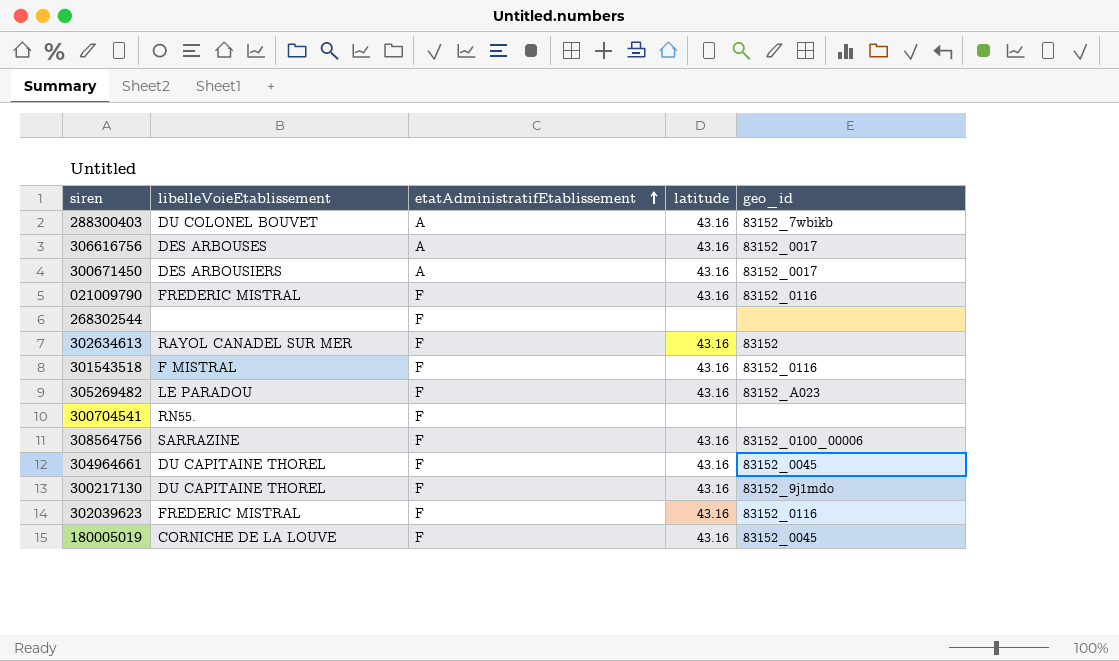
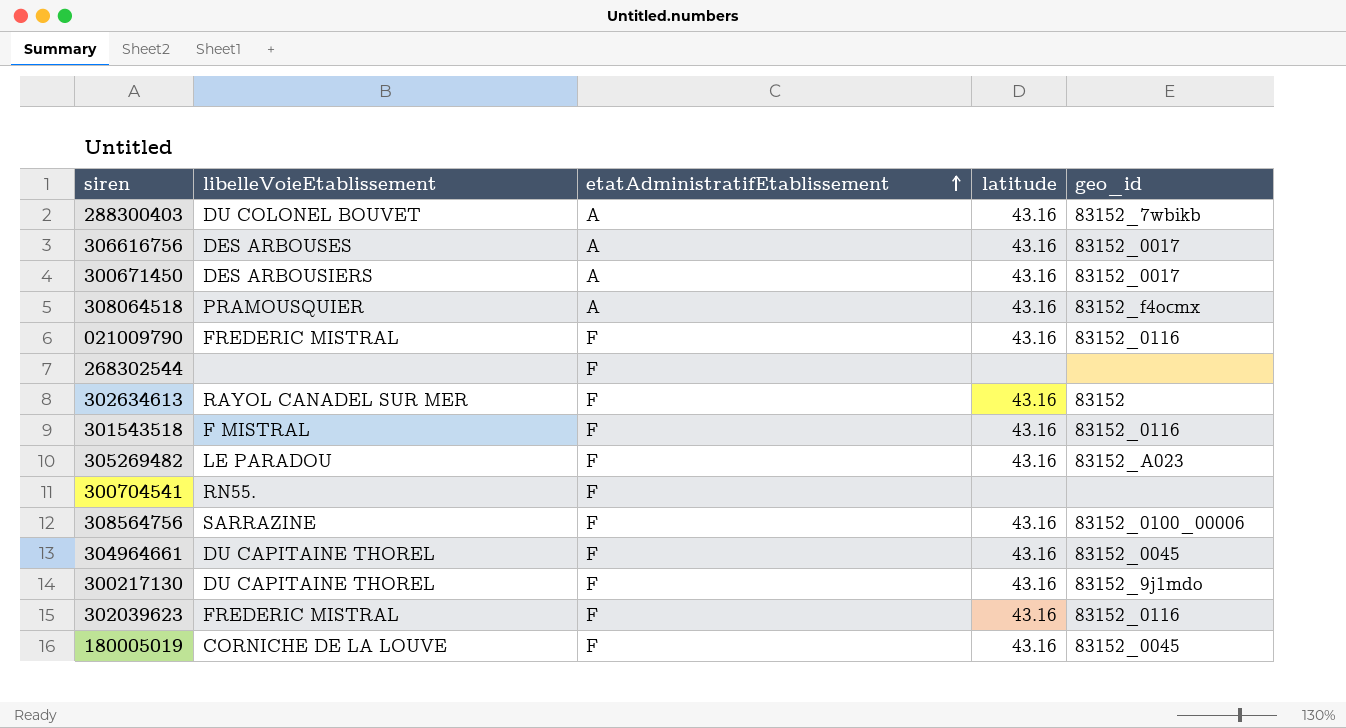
row 308064518: none -> PRAMOUSQUIER | A | 43.16 | 83152_f4ocmx

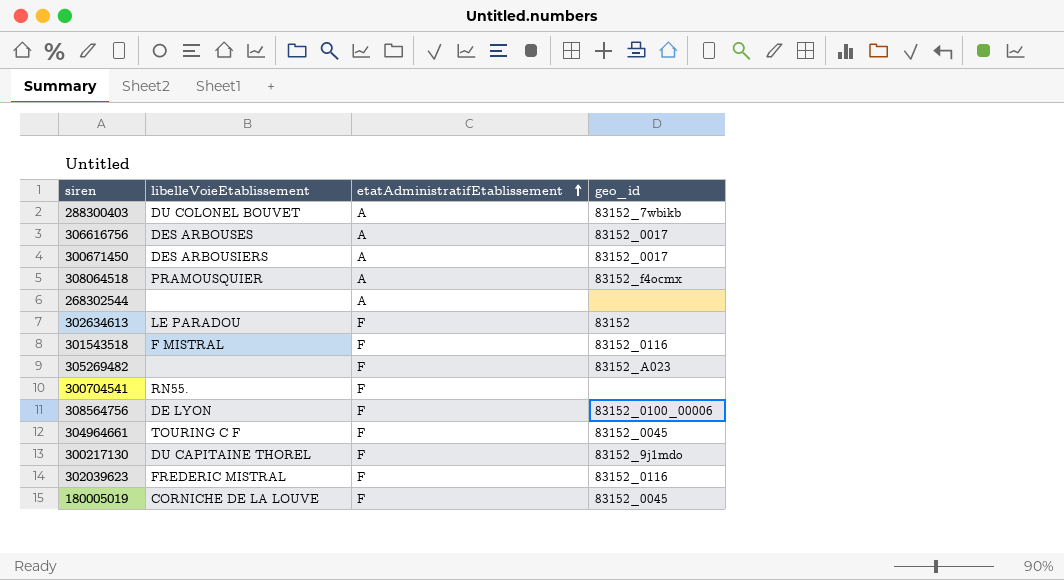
column latitude | position: 4 -> none
row 021009790: FREDERIC MISTRAL | F | 43.16 | 83152_0116 -> none
268302544 | etatAdministratifEtablissement: F -> A
302634613 | libelleVoieEtablissement: RAYOL CANADEL SUR MER -> LE PARADOU
305269482 | libelleVoieEtablissement: LE PARADOU -> none
308564756 | libelleVoieEtablissement: SARRAZINE -> DE LYON
304964661 | libelleVoieEtablissement: DU CAPITAINE THOREL -> TOURING C F

